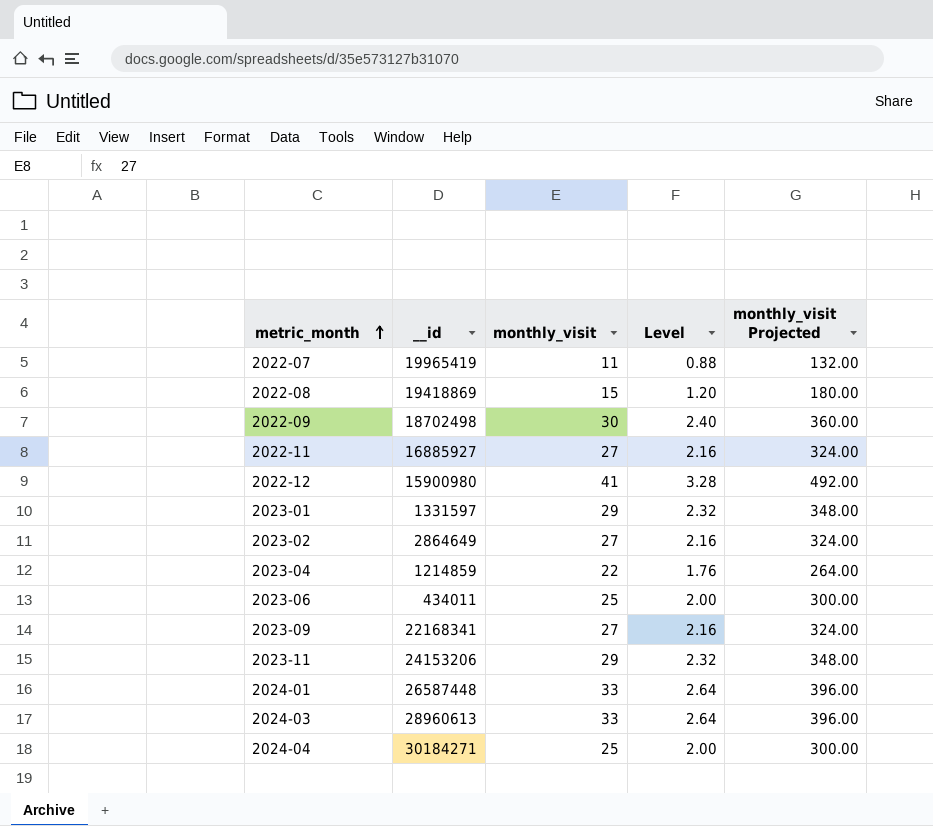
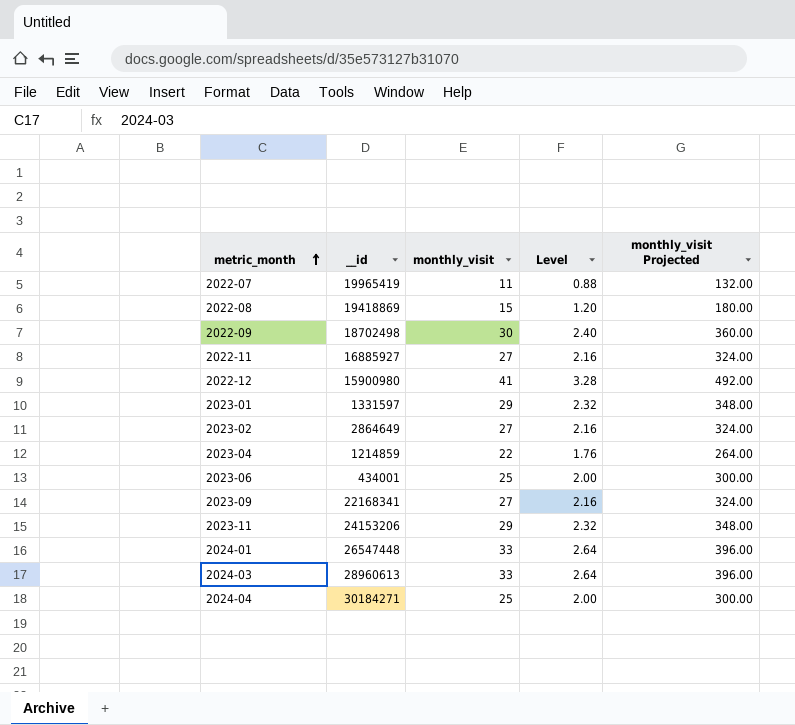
2023-06 | __id: 434011 -> 434001
2024-01 | __id: 26587448 -> 26547448

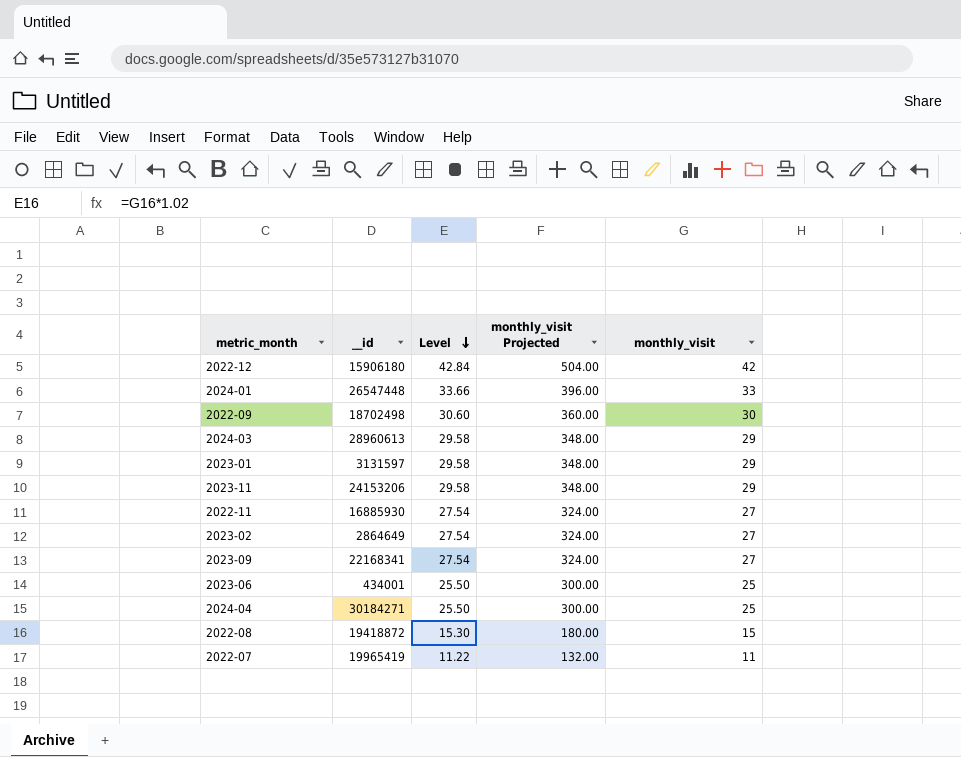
row order: metric_month ascending -> Level descending
column Level | formula: [monthly_visit] * 0.08 -> [monthly_visit] * 1.02
column monthly_visit | position: 3 -> 5
row 2023-04: 1214859 | 22 | 1.76 | 264.00 -> none
2022-12 | __id: 15900980 -> 15906180
2022-12 | monthly_visit Projected: 492.00 -> 504.00
2022-12 | monthly_visit: 41 -> 42
2024-03 | monthly_visit Projected: 396.00 -> 348.00
2024-03 | monthly_visit: 33 -> 29
2023-01 | __id: 1331597 -> 3131597
2022-11 | __id: 16885927 -> 16885930
2022-08 | __id: 19418869 -> 19418872

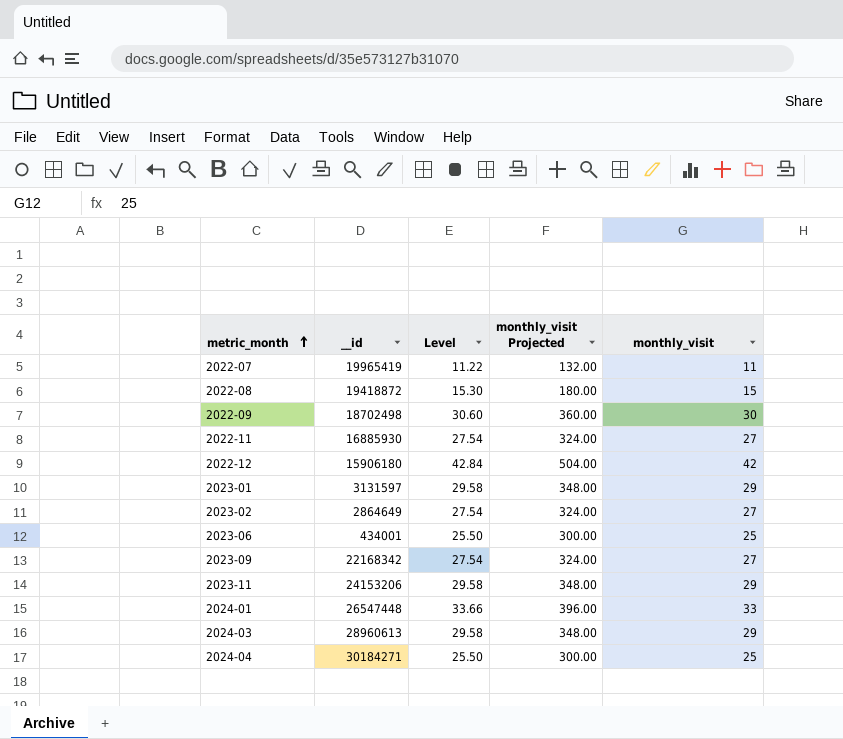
row order: Level descending -> metric_month ascending
2023-09 | __id: 22168341 -> 22168342

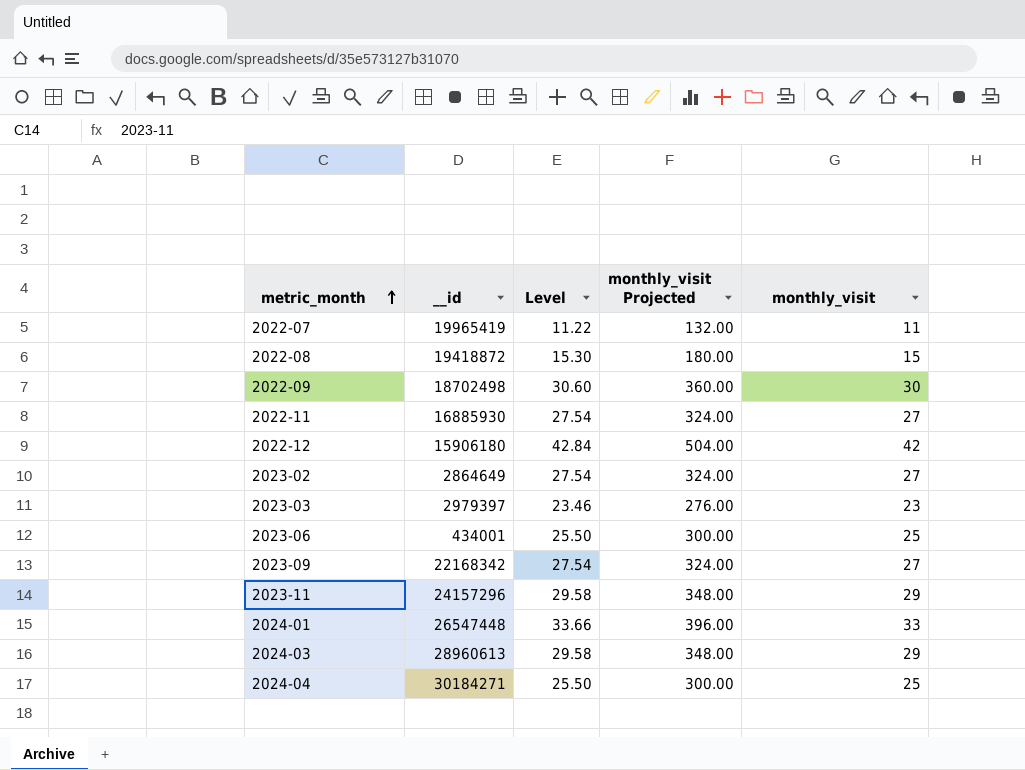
row 2023-01: 3131597 | 29.58 | 348.00 | 29 -> none
row 2023-03: none -> 2979397 | 23.46 | 276.00 | 23
2023-11 | __id: 24153206 -> 24157296

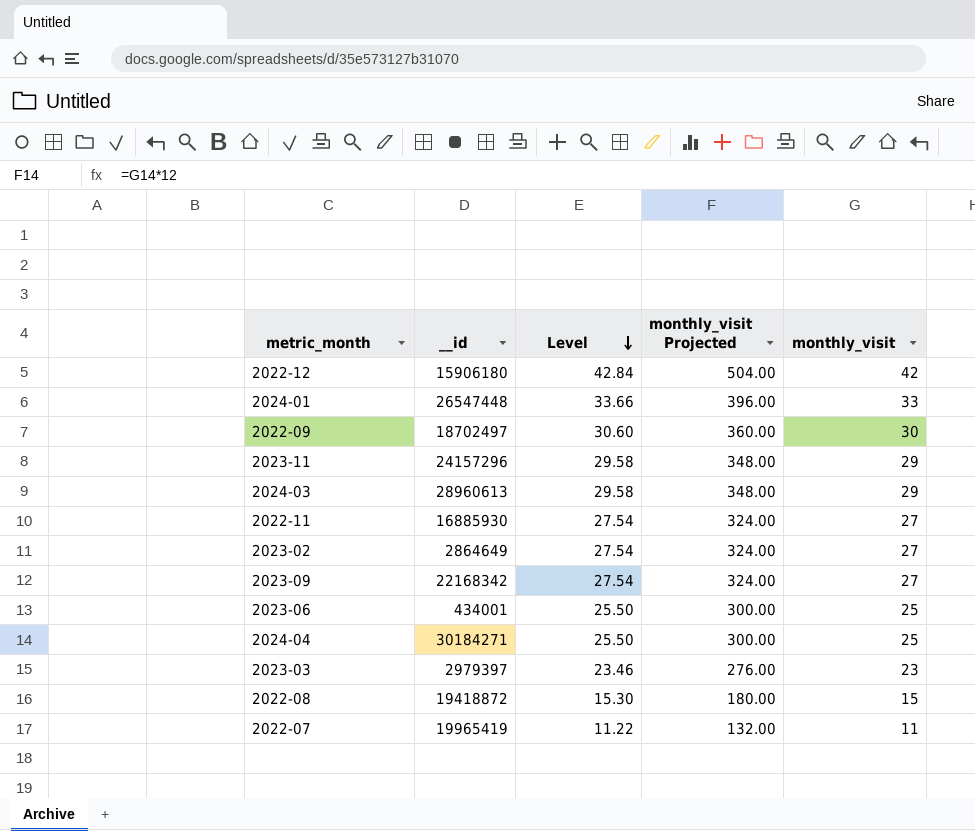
row order: metric_month ascending -> Level descending
2022-09 | __id: 18702498 -> 18702497

